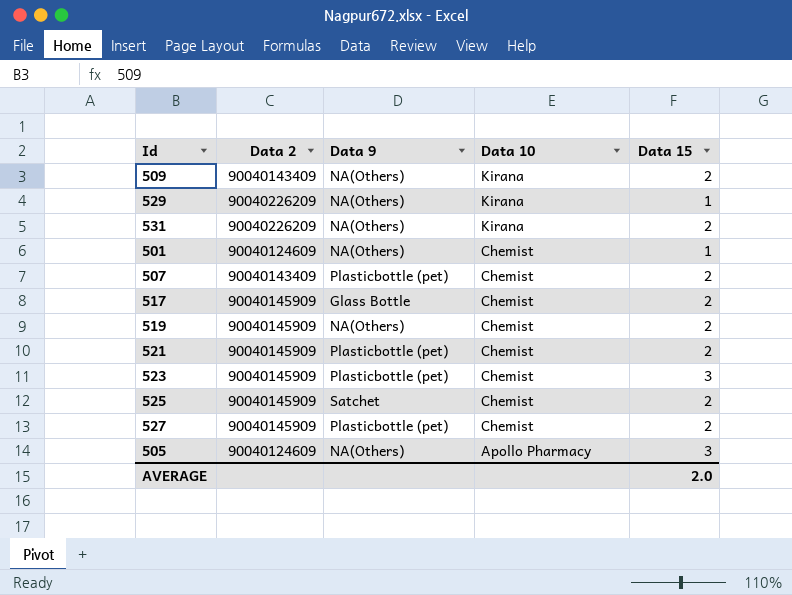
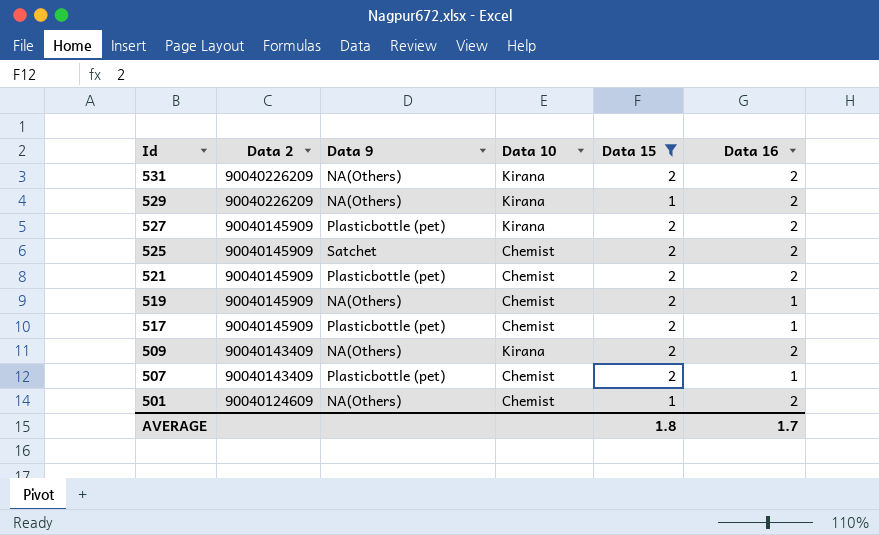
filter: none -> Data 15 != 3
row order: Data 10 descending -> Id descending
column Data 16 | position: none -> 6
527 | Data 10: Chemist -> Kirana
517 | Data 9: Glass Bottle -> Plasticbottle (pet)
AVERAGE | Data 15: 2.0 -> 1.8

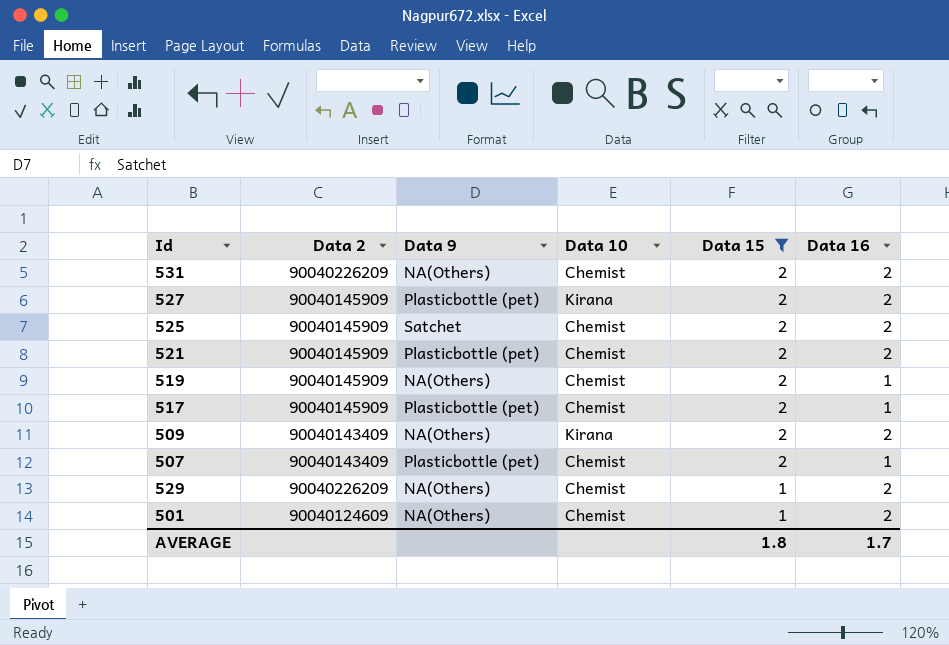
row order: Id descending -> Data 15 descending
531 | Data 10: Kirana -> Chemist
529 | Data 10: Kirana -> Chemist

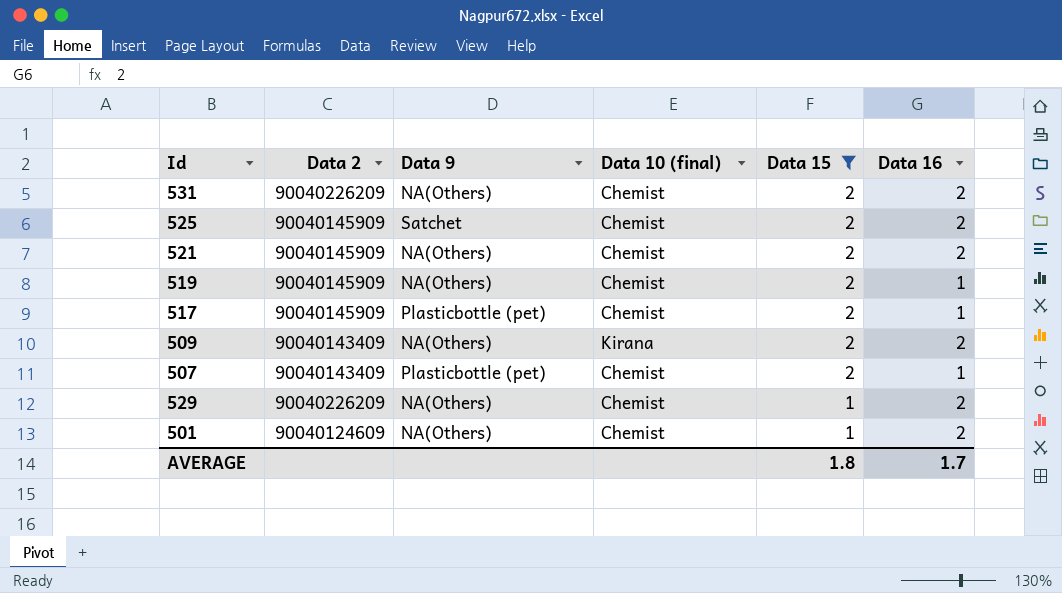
column name: Data 10 -> Data 10 (final)
row 527: 90040145909 | Plasticbottle (pet) | Kirana | 2 | 2 -> none
521 | Data 9: Plasticbottle (pet) -> NA(Others)

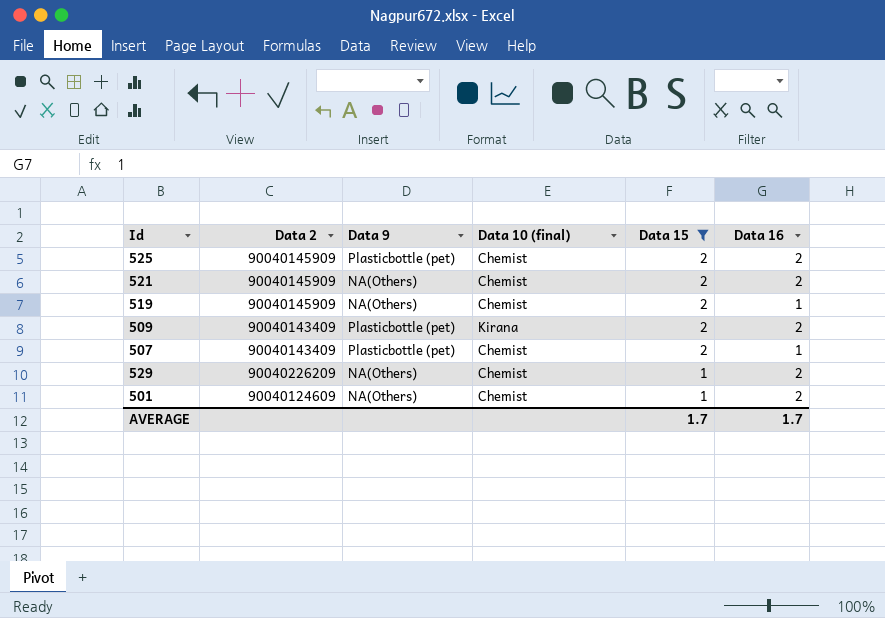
row 531: 90040226209 | NA(Others) | Chemist | 2 | 2 -> none
row 517: 90040145909 | Plasticbottle (pet) | Chemist | 2 | 1 -> none
525 | Data 9: Satchet -> Plasticbottle (pet)
509 | Data 9: NA(Others) -> Plasticbottle (pet)
AVERAGE | Data 15: 1.8 -> 1.7

